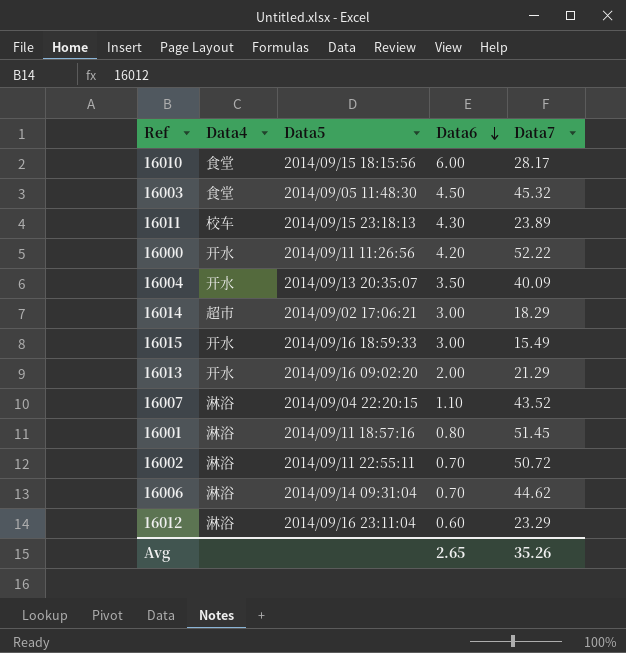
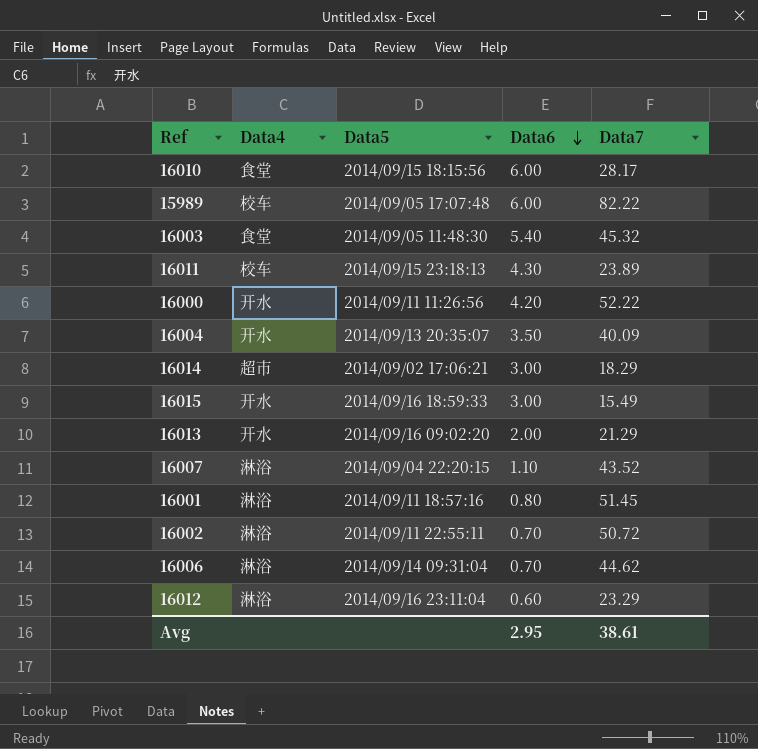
row 15989: none -> 校车 | 2014/09/05 17:07:48 | 6.00 | 82.22
16003 | Data6: 4.50 -> 5.40
Avg | Data6: 2.65 -> 2.95
Avg | Data7: 35.26 -> 38.61

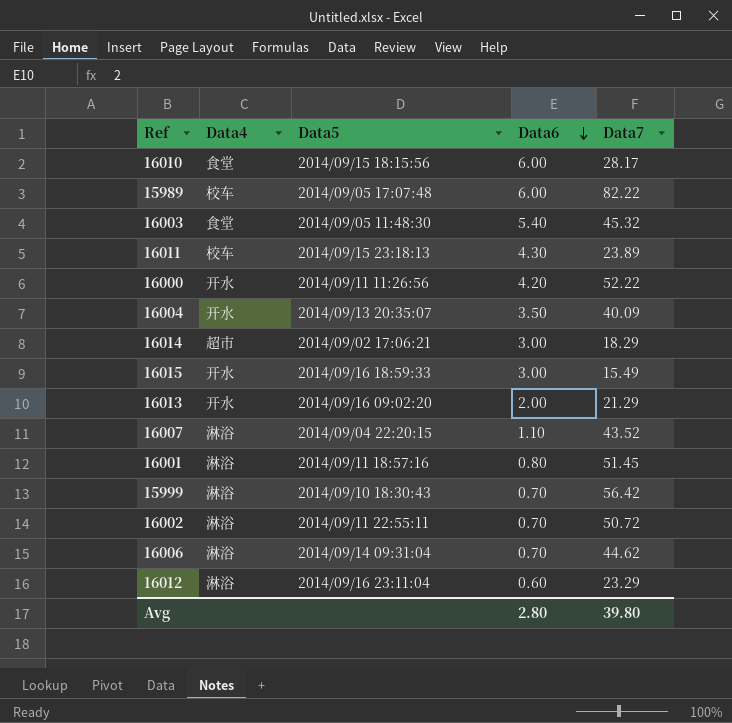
row 15999: none -> 淋浴 | 2014/09/10 18:30:43 | 0.70 | 56.42
Avg | Data6: 2.95 -> 2.80
Avg | Data7: 38.61 -> 39.80

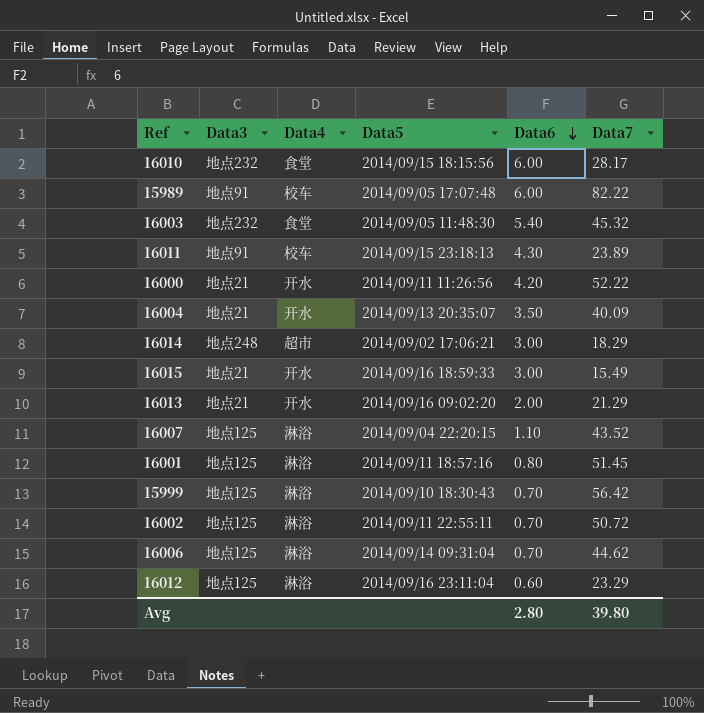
column Data3 | position: none -> 2

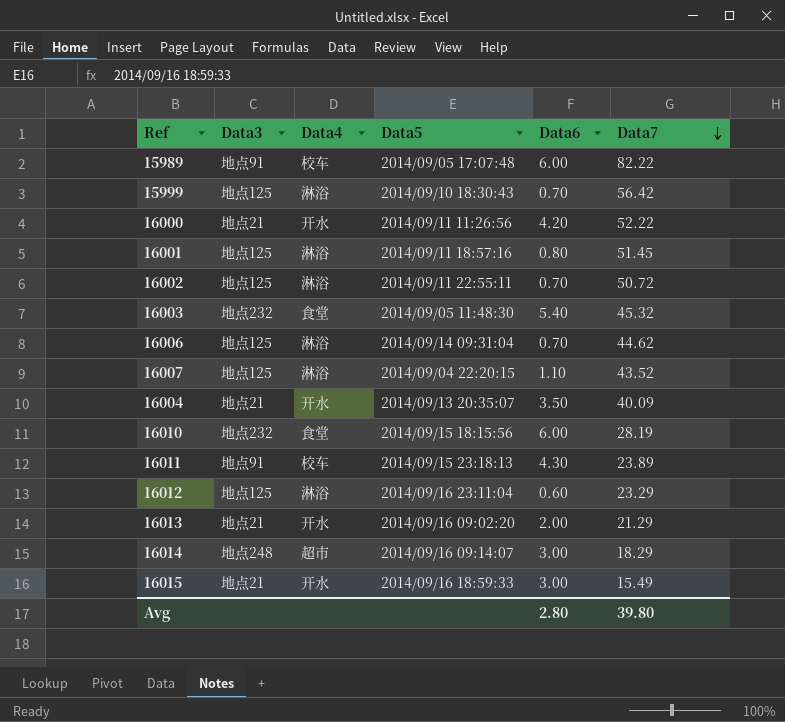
row order: Data6 descending -> Data7 descending
16010 | Data7: 28.17 -> 28.19
16014 | Data5: 2014/09/02 17:06:21 -> 2014/09/16 09:14:07

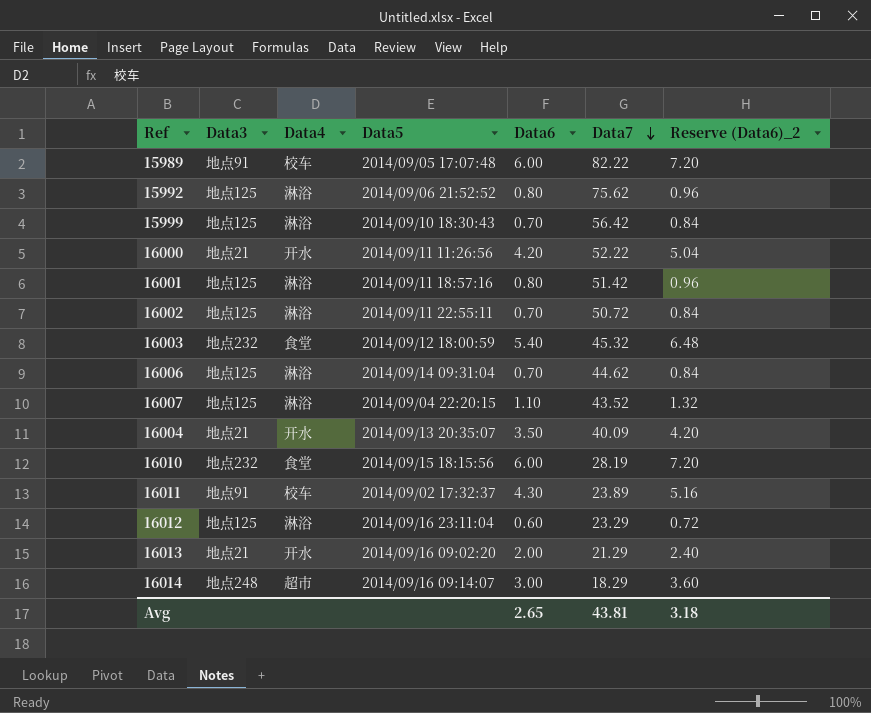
column Reserve (Data6)_2 | formula: none -> [Data6] * 1.2
row 16015: 地点21 | 开水 | 2014/09/16 18:59:33 | 3.00 | 15.49 -> none
row 15992: none -> 地点125 | 淋浴 | 2014/09/06 21:52:52 | 0.80 | 75.62 | 0.96
16001 | Data7: 51.45 -> 51.42
16003 | Data5: 2014/09/05 11:48:30 -> 2014/09/12 18:00:59
16011 | Data5: 2014/09/15 23:18:13 -> 2014/09/02 17:32:37
Avg | Data6: 2.80 -> 2.65
Avg | Data7: 39.80 -> 43.81

